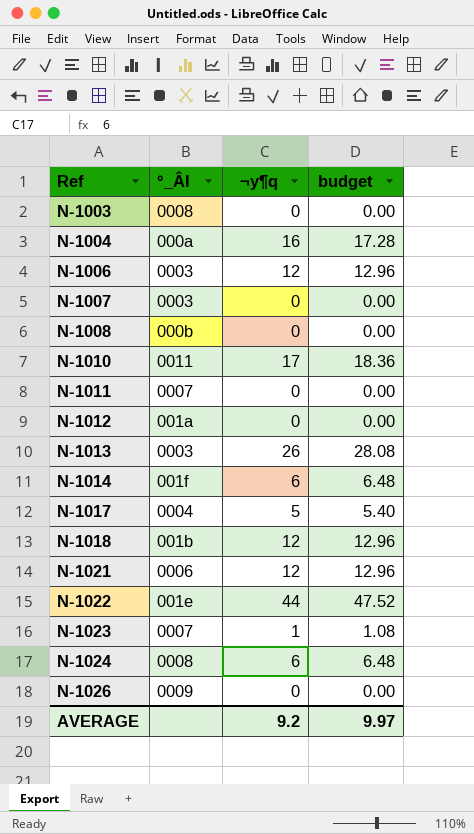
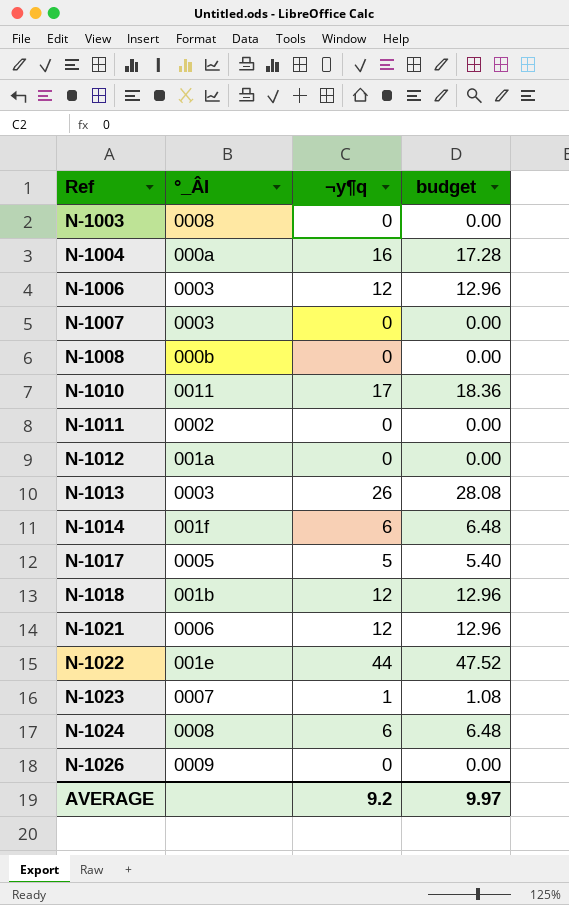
N-1011 | °_ÂI: 0007 -> 0002
N-1017 | °_ÂI: 0004 -> 0005

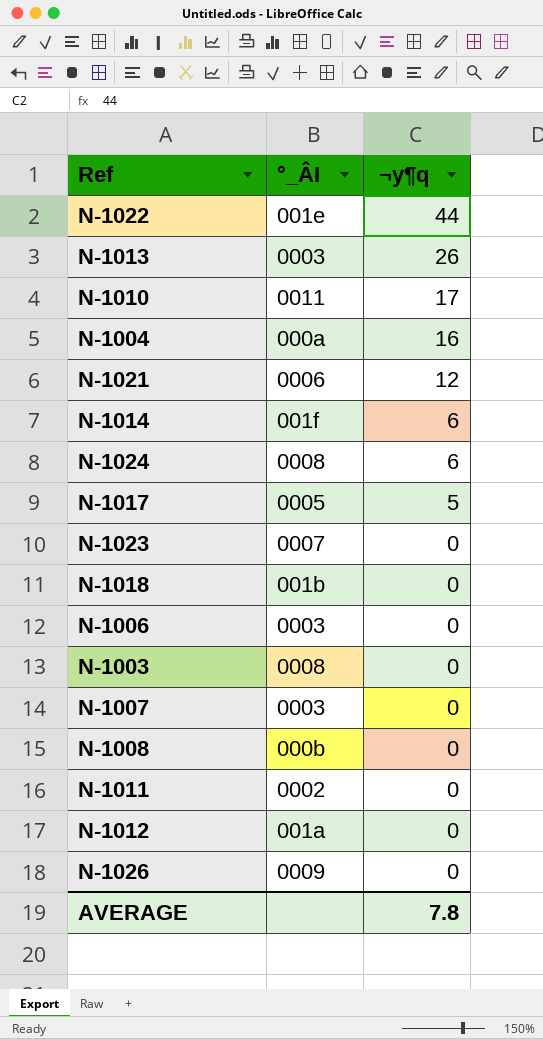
row order: Ref ascending -> ¬y¶q descending
column budget | formula: [¬y¶q] * 1.08 -> none
N-1023 | ¬y¶q: 1 -> 0
N-1018 | ¬y¶q: 12 -> 0
N-1006 | ¬y¶q: 12 -> 0
AVERAGE | ¬y¶q: 9.2 -> 7.8

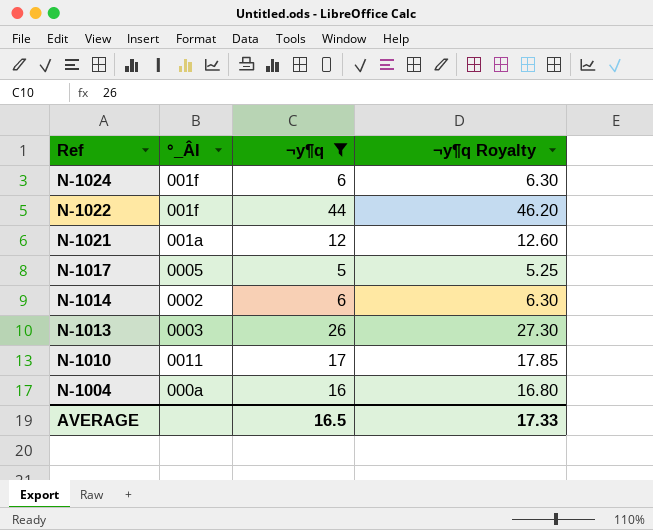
filter: none -> ¬y¶q != 0
row order: ¬y¶q descending -> Ref descending
column ¬y¶q Royalty | formula: none -> [¬y¶q] * 1.05
N-1024 | °_ÂI: 0008 -> 001f
N-1022 | °_ÂI: 001e -> 001f
N-1021 | °_ÂI: 0006 -> 001a
N-1014 | °_ÂI: 001f -> 0002
AVERAGE | ¬y¶q: 7.8 -> 16.5

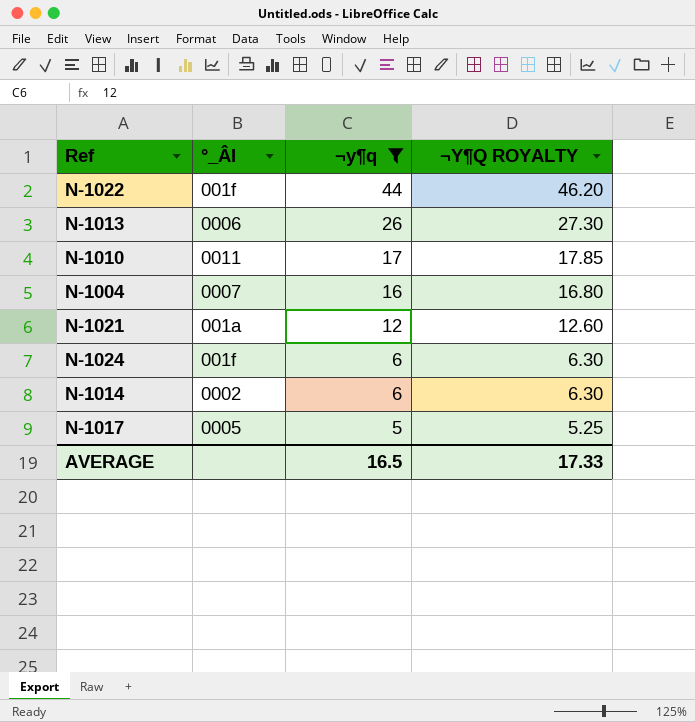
row order: Ref descending -> ¬y¶q descending
column name: ¬y¶q Royalty -> ¬Y¶Q ROYALTY
N-1013 | °_ÂI: 0003 -> 0006
N-1004 | °_ÂI: 000a -> 0007

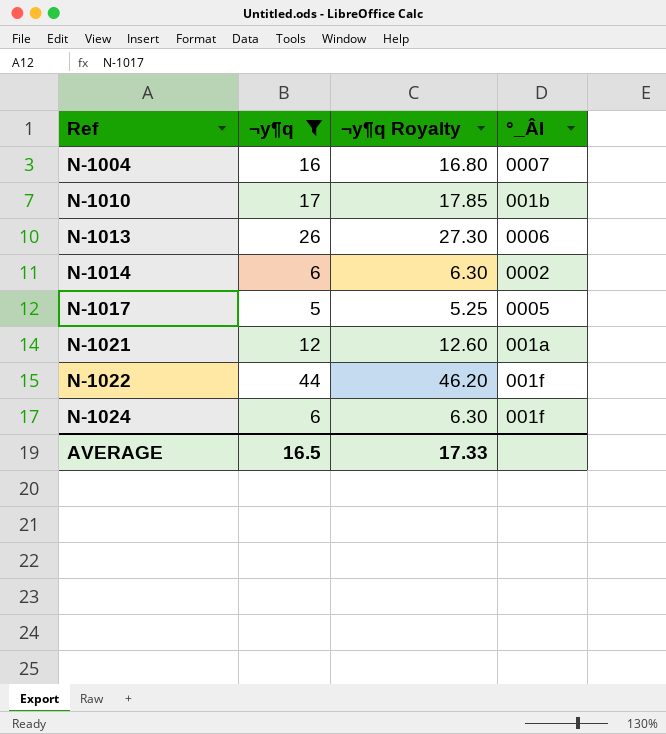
row order: ¬y¶q descending -> Ref ascending
column name: ¬Y¶Q ROYALTY -> ¬y¶q Royalty
column °_ÂI | position: 2 -> 4
N-1010 | °_ÂI: 0011 -> 001b

